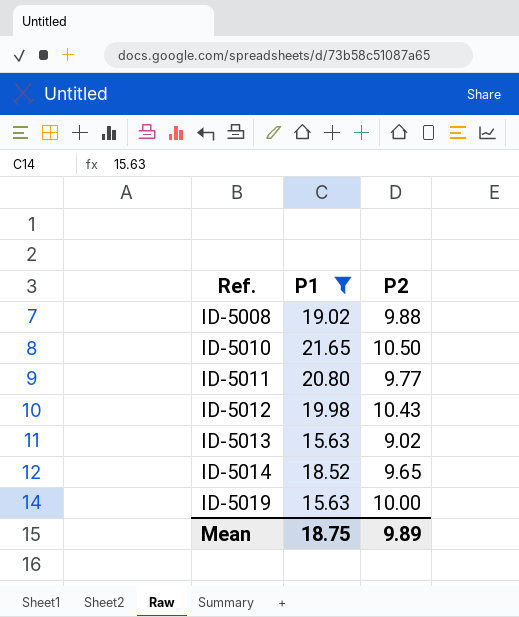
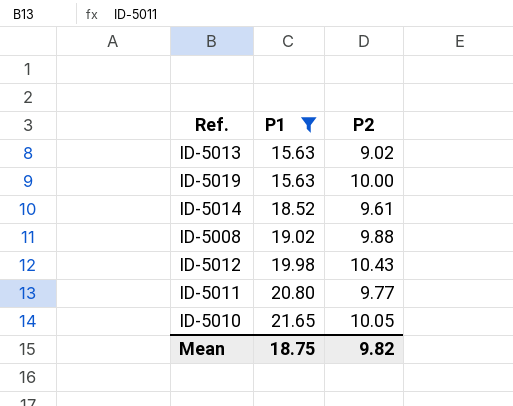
row order: Ref. ascending -> P1 ascending
ID-5014 | P2: 9.65 -> 9.61
ID-5010 | P2: 10.50 -> 10.05
Mean | P2: 9.89 -> 9.82

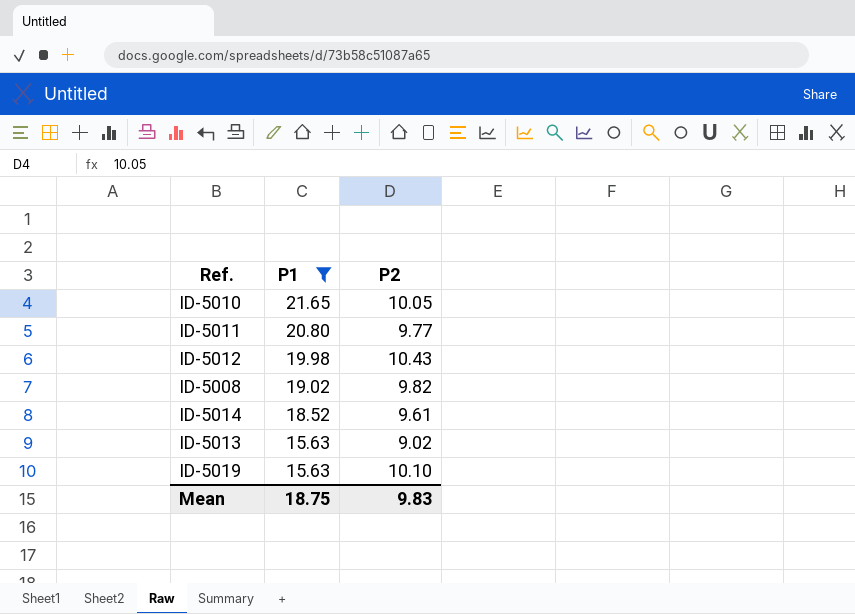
row order: P1 ascending -> P1 descending
ID-5008 | P2: 9.88 -> 9.82
ID-5019 | P2: 10.00 -> 10.10
Mean | P2: 9.82 -> 9.83

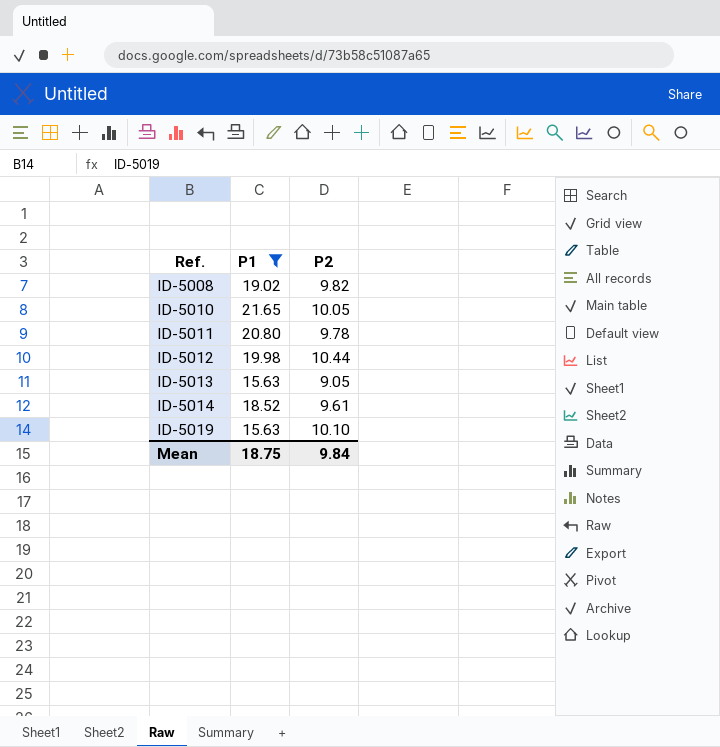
row order: P1 descending -> Ref. ascending
ID-5011 | P2: 9.77 -> 9.78
ID-5012 | P2: 10.43 -> 10.44
ID-5013 | P2: 9.02 -> 9.05
Mean | P2: 9.83 -> 9.84

